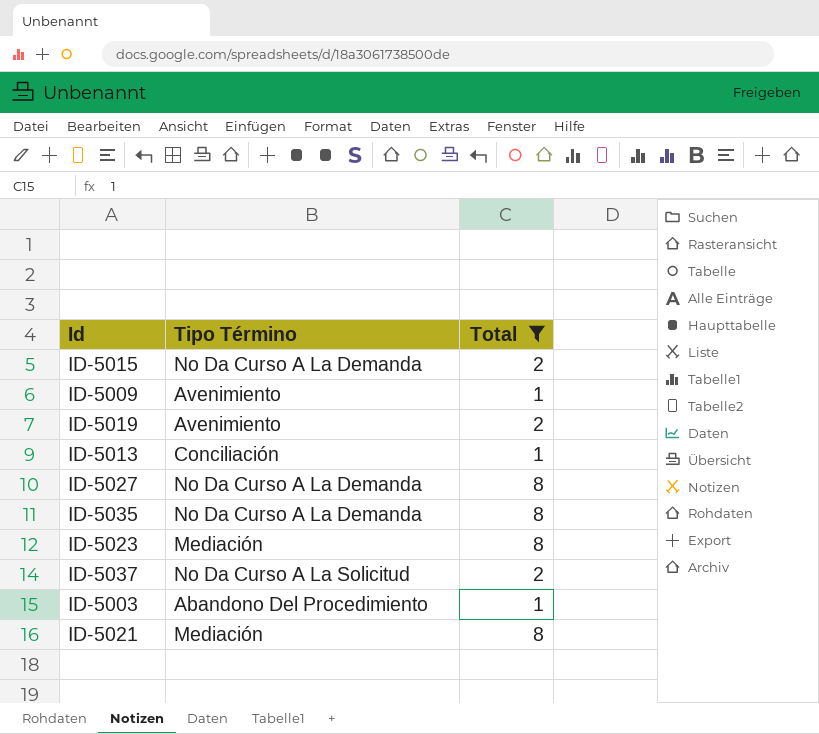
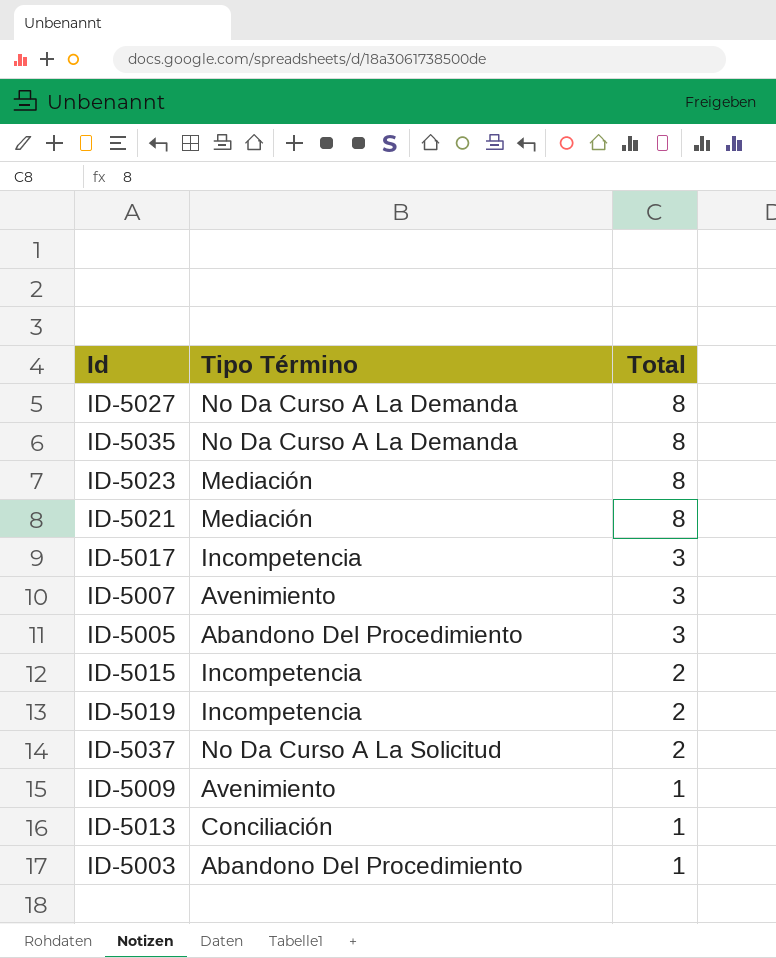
filter: Total != 3 -> none
row order: none -> Total descending
ID-5015 | Tipo Término: No Da Curso A La Demanda -> Incompetencia
ID-5019 | Tipo Término: Avenimiento -> Incompetencia

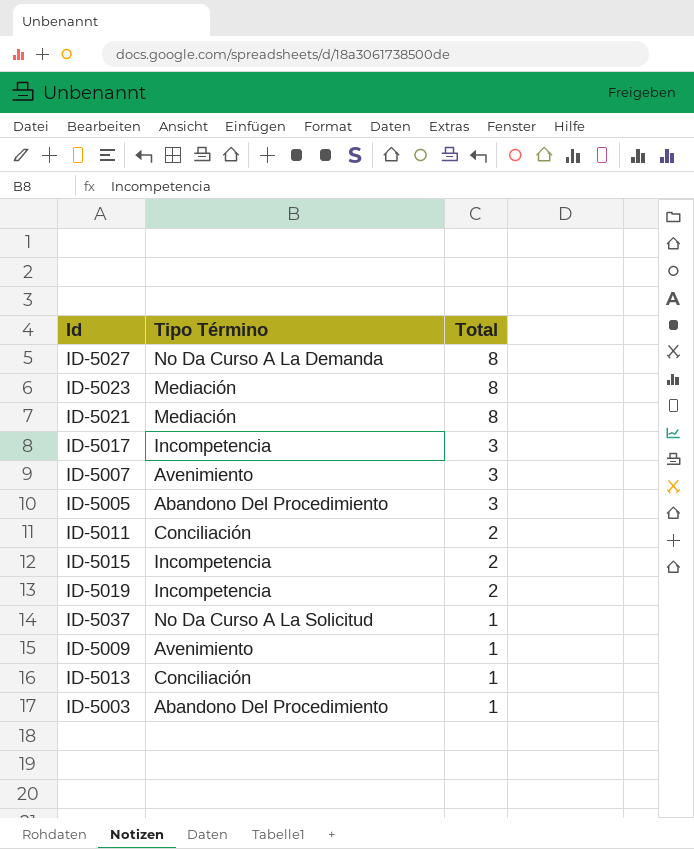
row ID-5035: No Da Curso A La Demanda | 8 -> none
row ID-5011: none -> Conciliación | 2
ID-5037 | Total: 2 -> 1

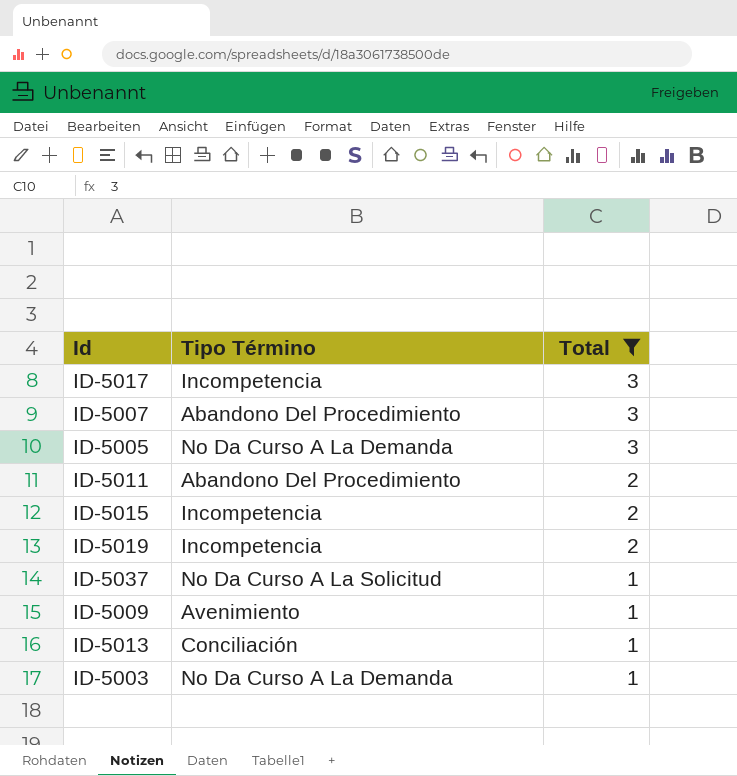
filter: none -> Total != 8
ID-5007 | Tipo Término: Avenimiento -> Abandono Del Procedimiento
ID-5005 | Tipo Término: Abandono Del Procedimiento -> No Da Curso A La Demanda
ID-5011 | Tipo Término: Conciliación -> Abandono Del Procedimiento
ID-5003 | Tipo Término: Abandono Del Procedimiento -> No Da Curso A La Demanda

